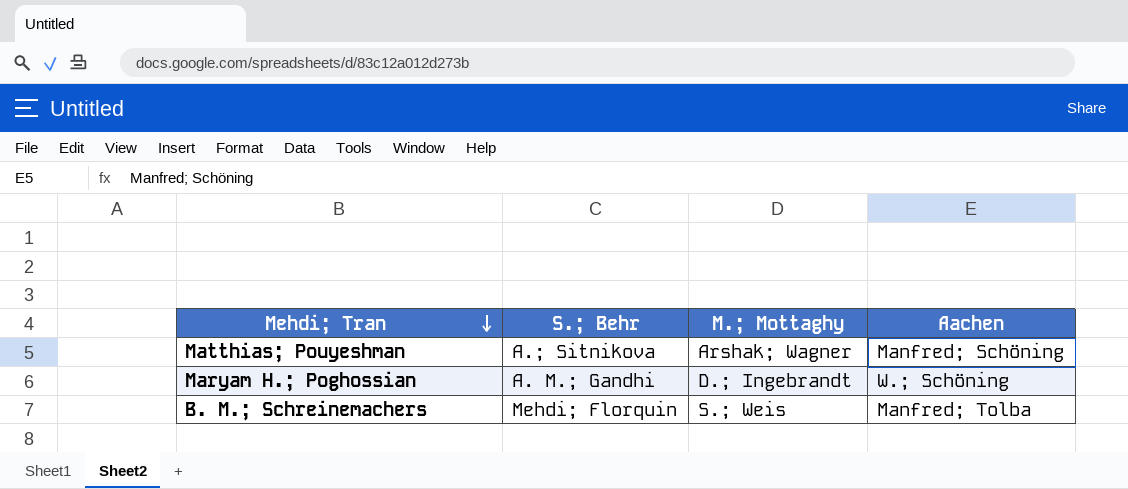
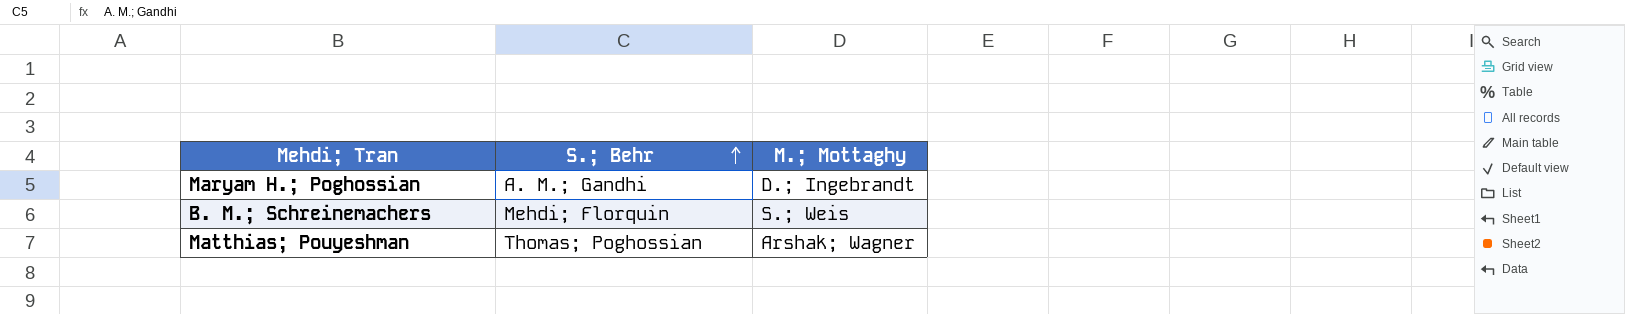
row order: Mehdi; Tran descending -> S.; Behr ascending
column Aachen | position: 4 -> none
Matthias; Pouyeshman | S.; Behr: A.; Sitnikova -> Thomas; Poghossian

